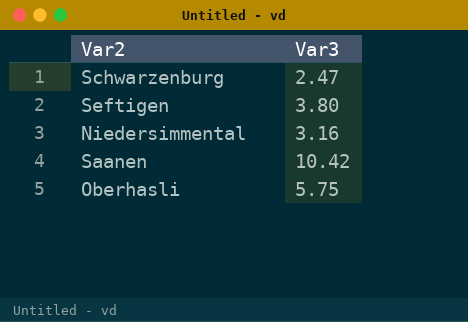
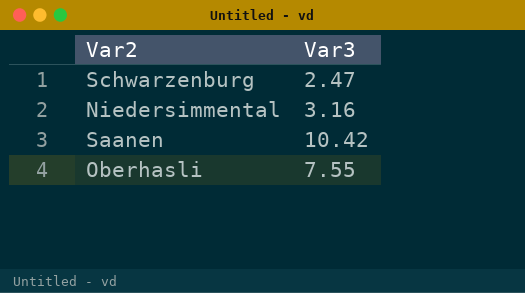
row Seftigen: 3.80 -> none
Oberhasli | Var3: 5.75 -> 7.55

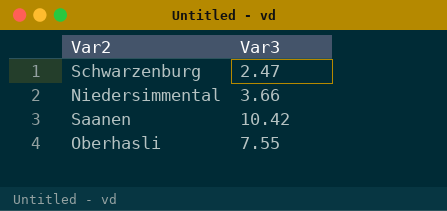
Niedersimmental | Var3: 3.16 -> 3.66

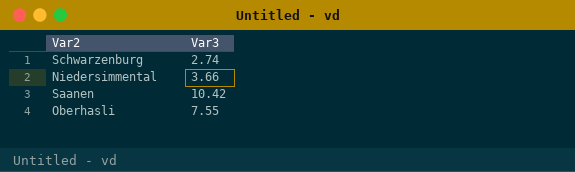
Schwarzenburg | Var3: 2.47 -> 2.74

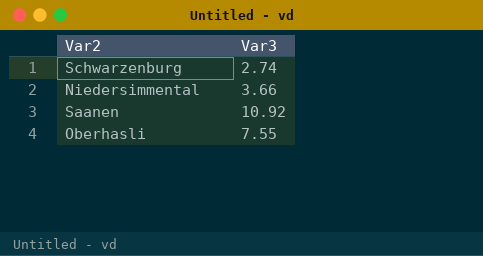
Saanen | Var3: 10.42 -> 10.92

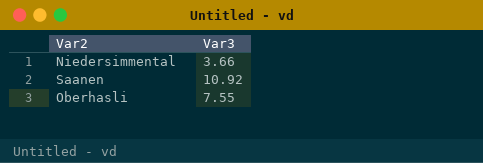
row Schwarzenburg: 2.74 -> none

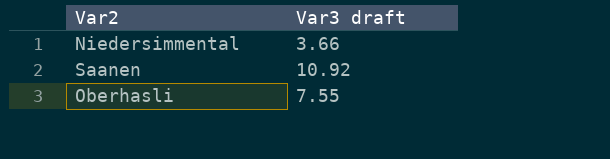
column name: Var3 -> Var3 draft

